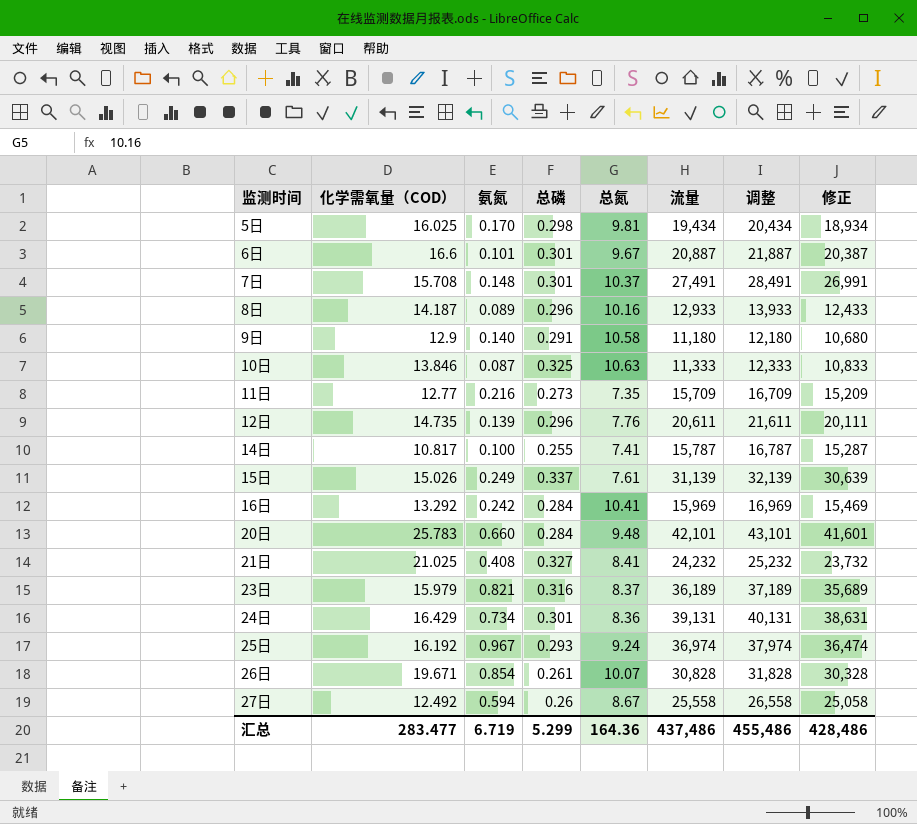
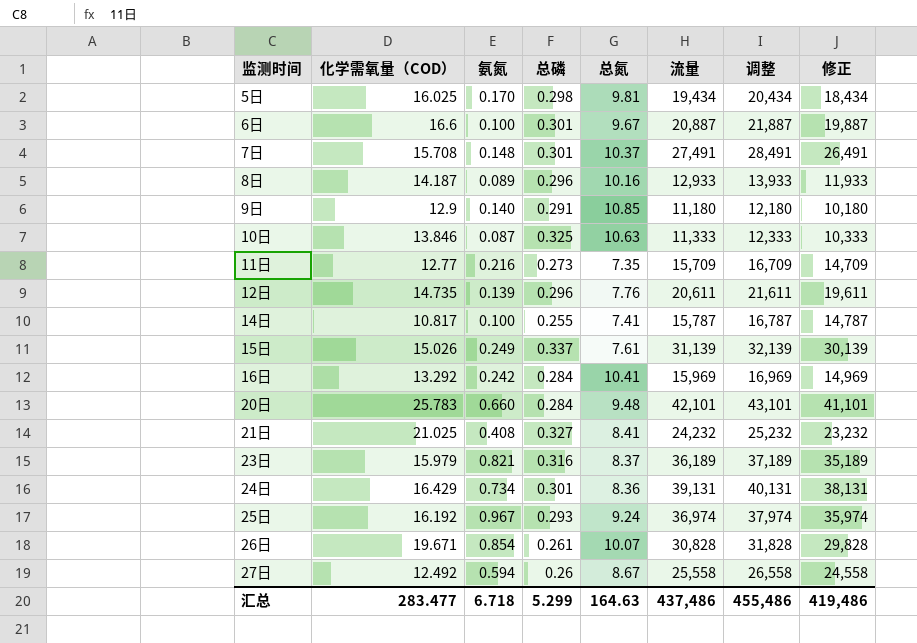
column 修正 | formula: [流量] - 500 -> [流量] - 1000
6日 | 氨氮: 0.101 -> 0.100
9日 | 总氮: 10.58 -> 10.85
汇总 | 氨氮: 6.719 -> 6.718
汇总 | 总氮: 164.36 -> 164.63
汇总 | 修正: 428,486 -> 419,486

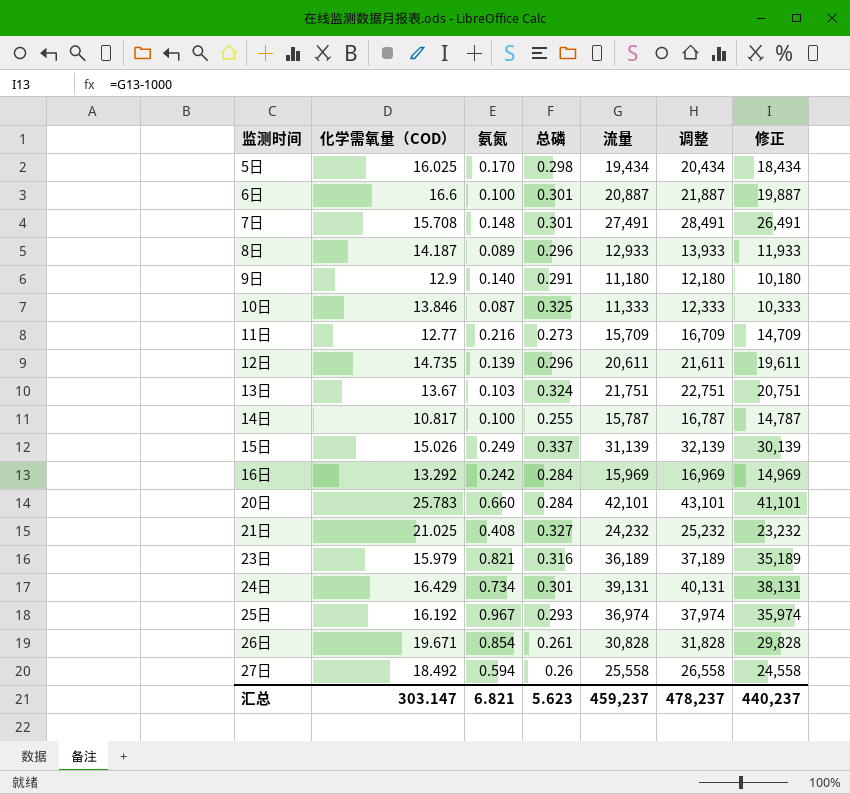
column 总氮 | position: 5 -> none
row 13日: none -> 13.67 | 0.103 | 0.324 | 21,751 | 22,751 | 20,751
27日 | 化学需氧量（COD）: 12.492 -> 18.492
汇总 | 化学需氧量（COD）: 283.477 -> 303.147
汇总 | 氨氮: 6.718 -> 6.821
汇总 | 总磷: 5.299 -> 5.623
汇总 | 流量: 437,486 -> 459,237
汇总 | 调整: 455,486 -> 478,237
汇总 | 修正: 419,486 -> 440,237

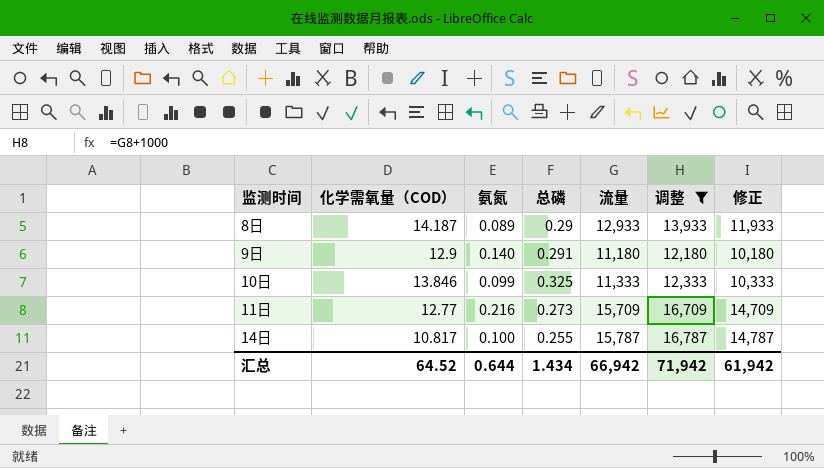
filter: none -> 调整 <= 16,787
8日 | 总磷: 0.296 -> 0.29
10日 | 氨氮: 0.087 -> 0.099
汇总 | 化学需氧量（COD）: 303.147 -> 64.52
汇总 | 氨氮: 6.821 -> 0.644
汇总 | 总磷: 5.623 -> 1.434
汇总 | 流量: 459,237 -> 66,942
汇总 | 调整: 478,237 -> 71,942
汇总 | 修正: 440,237 -> 61,942

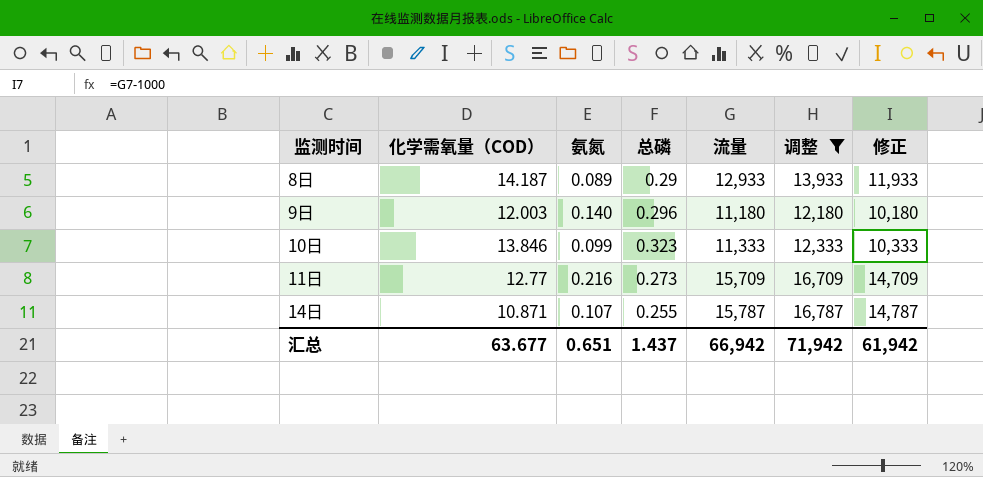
9日 | 化学需氧量（COD）: 12.9 -> 12.003
9日 | 总磷: 0.291 -> 0.296
10日 | 总磷: 0.325 -> 0.323
14日 | 化学需氧量（COD）: 10.817 -> 10.871
14日 | 氨氮: 0.100 -> 0.107
汇总 | 化学需氧量（COD）: 64.52 -> 63.677
汇总 | 氨氮: 0.644 -> 0.651
汇总 | 总磷: 1.434 -> 1.437

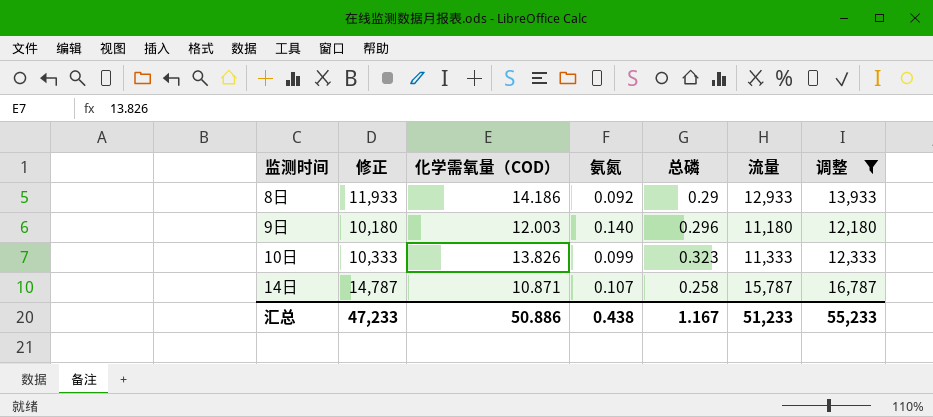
column 修正 | position: 7 -> 2
row 11日: 12.77 | 0.216 | 0.273 | 15,709 | 16,709 | 14,709 -> none
8日 | 化学需氧量（COD）: 14.187 -> 14.186
8日 | 氨氮: 0.089 -> 0.092
10日 | 化学需氧量（COD）: 13.846 -> 13.826
14日 | 总磷: 0.255 -> 0.258
汇总 | 修正: 61,942 -> 47,233
汇总 | 化学需氧量（COD）: 63.677 -> 50.886
汇总 | 氨氮: 0.651 -> 0.438
汇总 | 总磷: 1.437 -> 1.167
汇总 | 流量: 66,942 -> 51,233
汇总 | 调整: 71,942 -> 55,233

